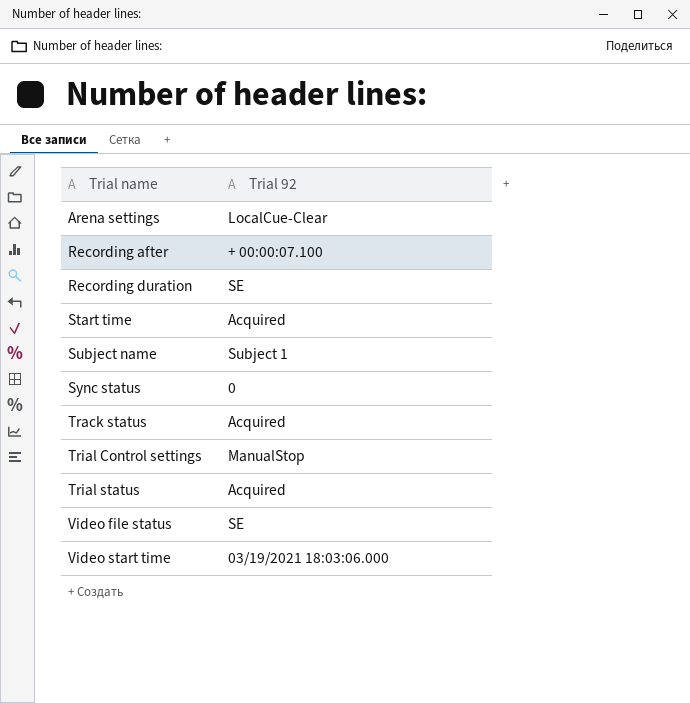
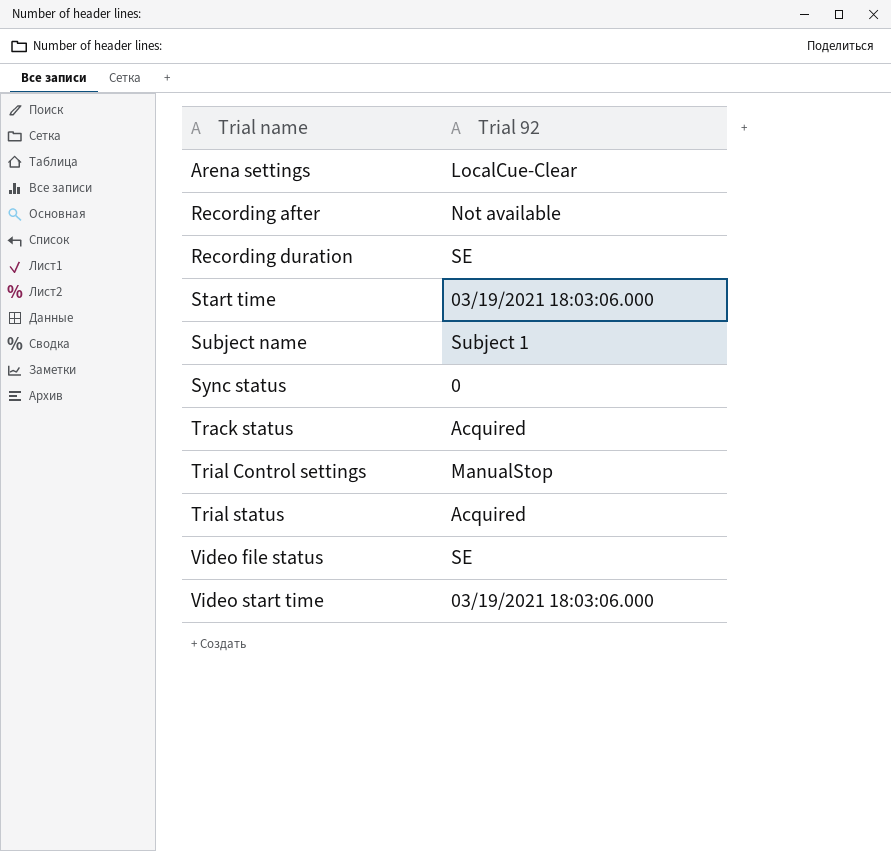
Recording after | Trial 92: + 00:00:07.100 -> Not available
Start time | Trial 92: Acquired -> 03/19/2021 18:03:06.000

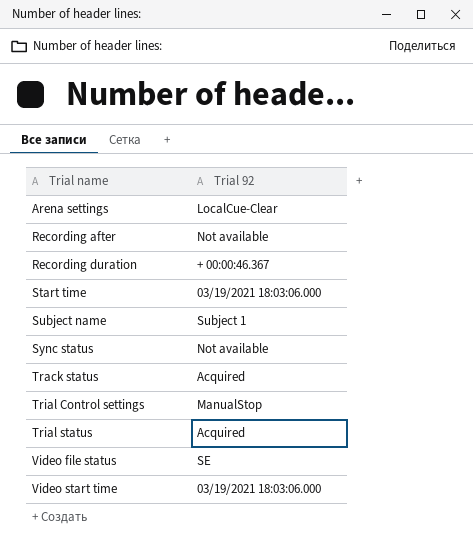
Recording duration | Trial 92: SE -> + 00:00:46.367
Sync status | Trial 92: 0 -> Not available

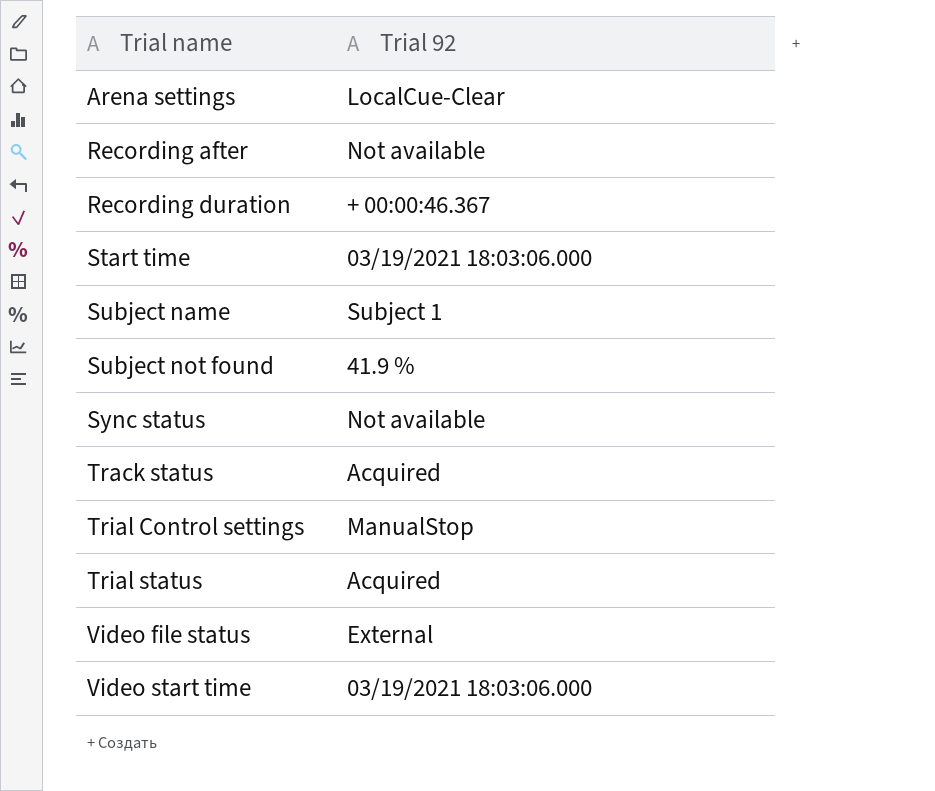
row Subject not found: none -> 41.9 %
Video file status | Trial 92: SE -> External

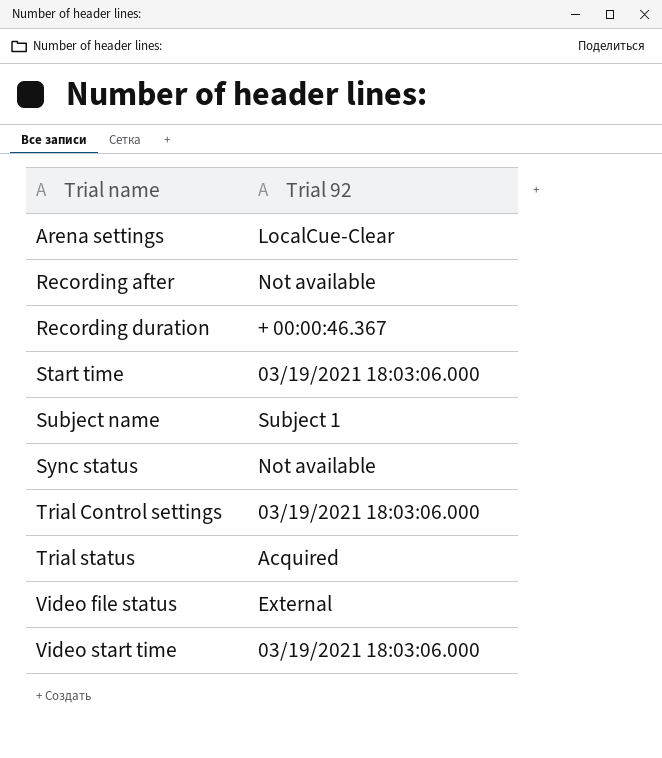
row Subject not found: 41.9 % -> none
row Track status: Acquired -> none
Trial Control settings | Trial 92: ManualStop -> 03/19/2021 18:03:06.000

